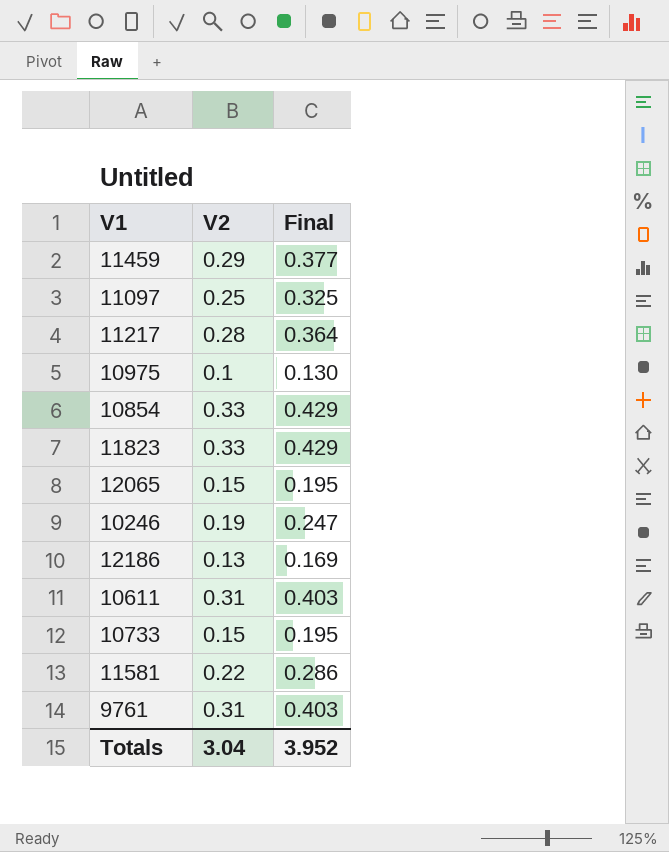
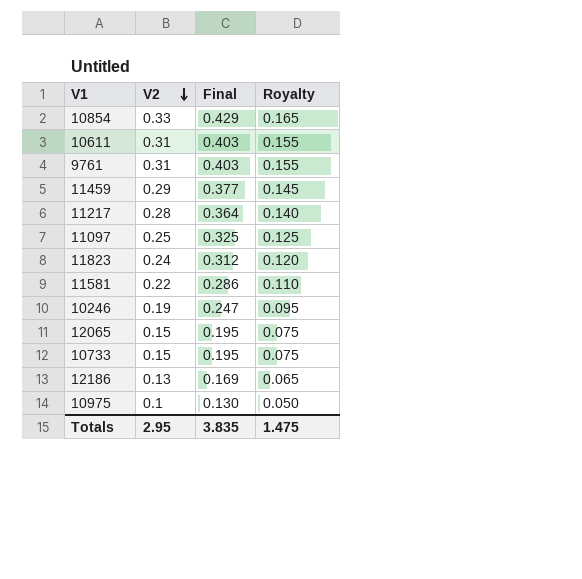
row order: none -> V2 descending
column Royalty | formula: none -> [V2] * 0.5
11823 | V2: 0.33 -> 0.24
11823 | Final: 0.429 -> 0.312
Totals | V2: 3.04 -> 2.95
Totals | Final: 3.952 -> 3.835

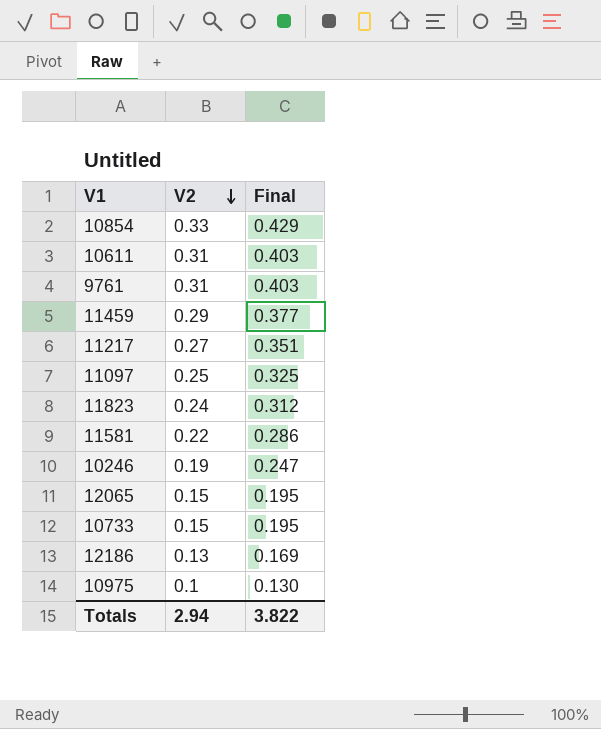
column Royalty | formula: [V2] * 0.5 -> none
11217 | V2: 0.28 -> 0.27
11217 | Final: 0.364 -> 0.351
Totals | V2: 2.95 -> 2.94
Totals | Final: 3.835 -> 3.822

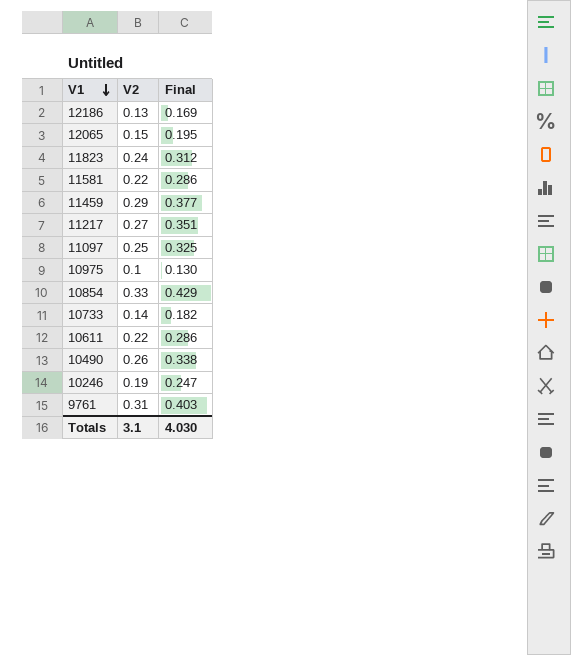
row order: V2 descending -> V1 descending
10733 | V2: 0.15 -> 0.14
10733 | Final: 0.195 -> 0.182
10611 | V2: 0.31 -> 0.22
10611 | Final: 0.403 -> 0.286
row 10490: none -> 0.26 | 0.338
Totals | V2: 2.94 -> 3.1
Totals | Final: 3.822 -> 4.030

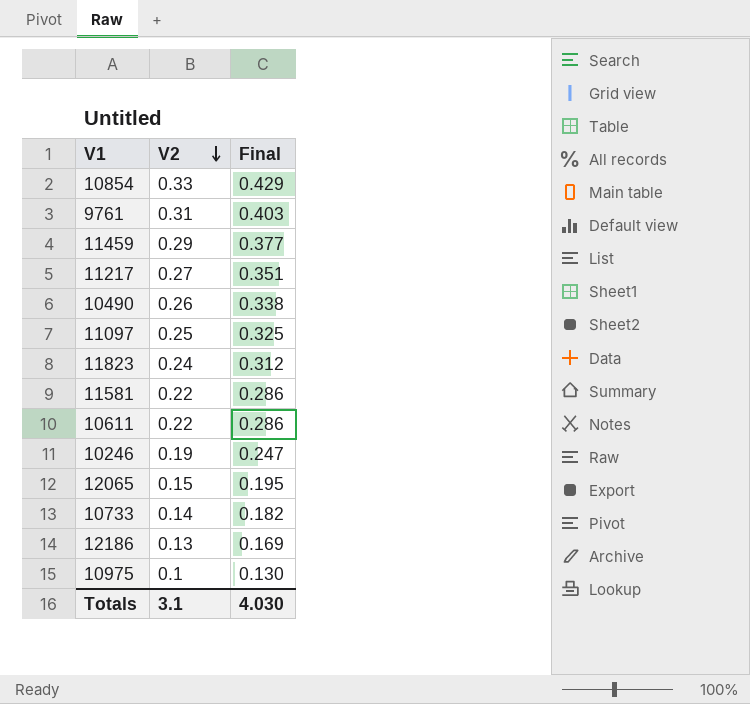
row order: V1 descending -> V2 descending

